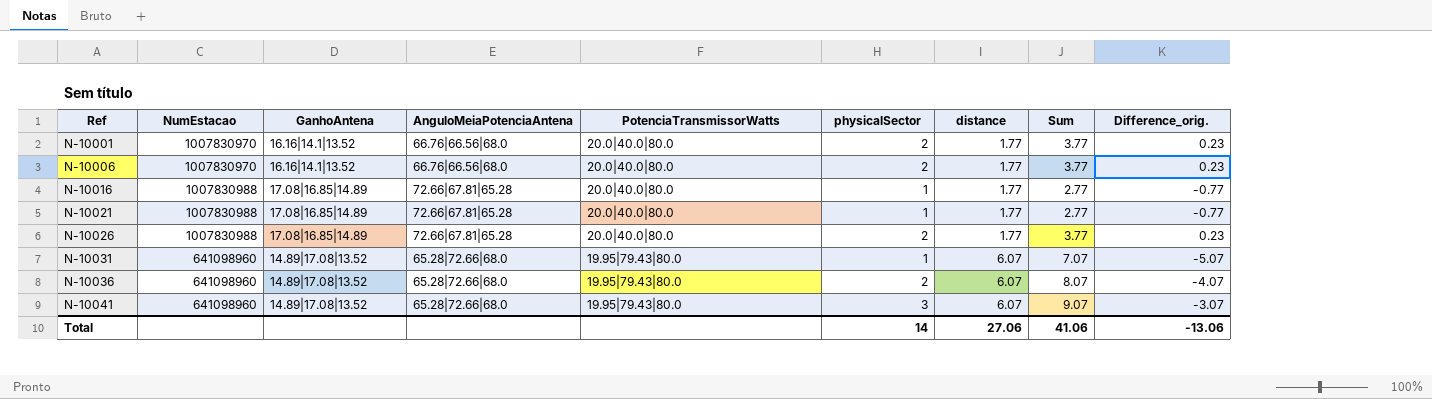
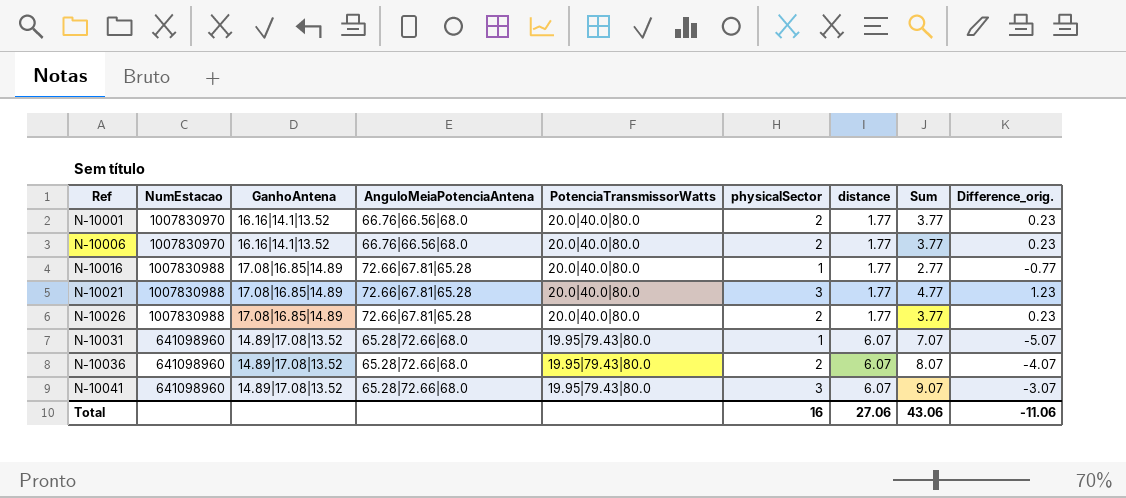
N-10021 | physicalSector: 1 -> 3
N-10021 | Sum: 2.77 -> 4.77
N-10021 | Difference_orig.: -0.77 -> 1.23
Total | physicalSector: 14 -> 16
Total | Sum: 41.06 -> 43.06
Total | Difference_orig.: -13.06 -> -11.06

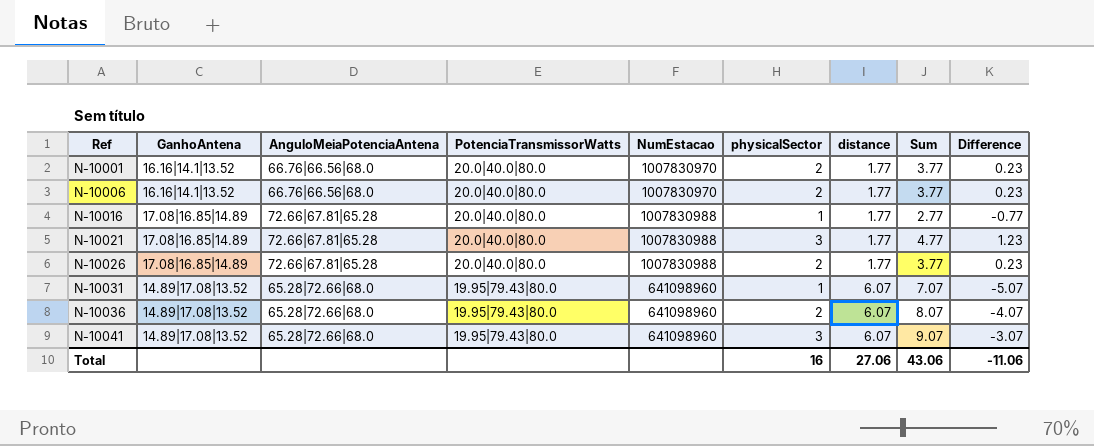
column NumEstacao | position: 2 -> 5
column name: Difference_orig. -> Difference

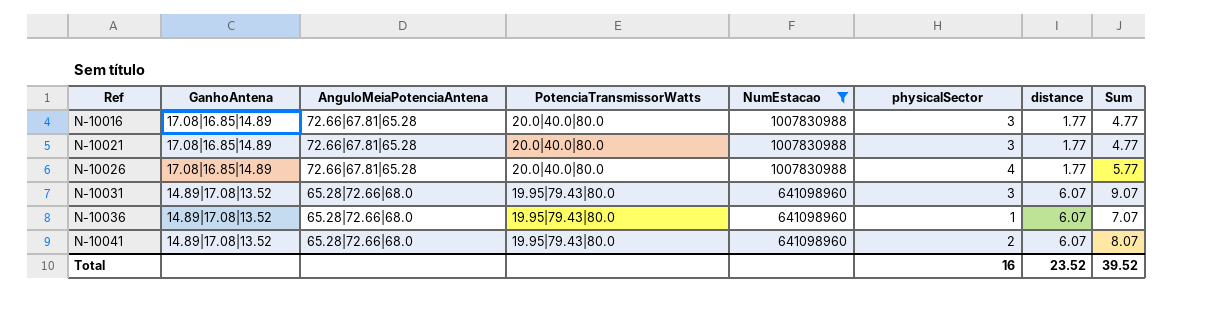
filter: none -> NumEstacao != 1007830970
column Difference | formula: [physicalSector] - [distance] -> none
N-10016 | physicalSector: 1 -> 3
N-10016 | Sum: 2.77 -> 4.77
N-10026 | physicalSector: 2 -> 4
N-10026 | Sum: 3.77 -> 5.77
N-10031 | physicalSector: 1 -> 3
N-10031 | Sum: 7.07 -> 9.07
N-10036 | physicalSector: 2 -> 1
N-10036 | Sum: 8.07 -> 7.07
N-10041 | physicalSector: 3 -> 2
N-10041 | Sum: 9.07 -> 8.07
Total | distance: 27.06 -> 23.52
Total | Sum: 43.06 -> 39.52

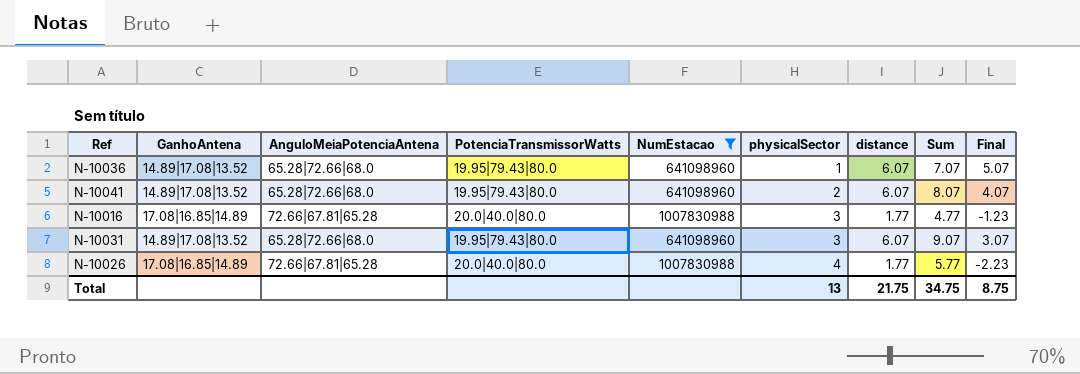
row order: Ref ascending -> physicalSector ascending
column Final | formula: none -> [distance] - [physicalSector]
row N-10021: 17.08|16.85|14.89 | 72.66|67.81|65.28 | 20.0|40.0|80.0 | 1007830988 | 3 | 1.77 | 4.77 -> none
Total | physicalSector: 16 -> 13
Total | distance: 23.52 -> 21.75
Total | Sum: 39.52 -> 34.75

